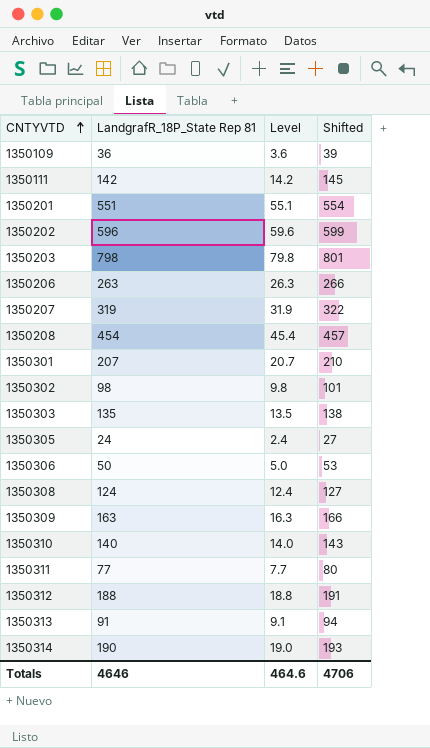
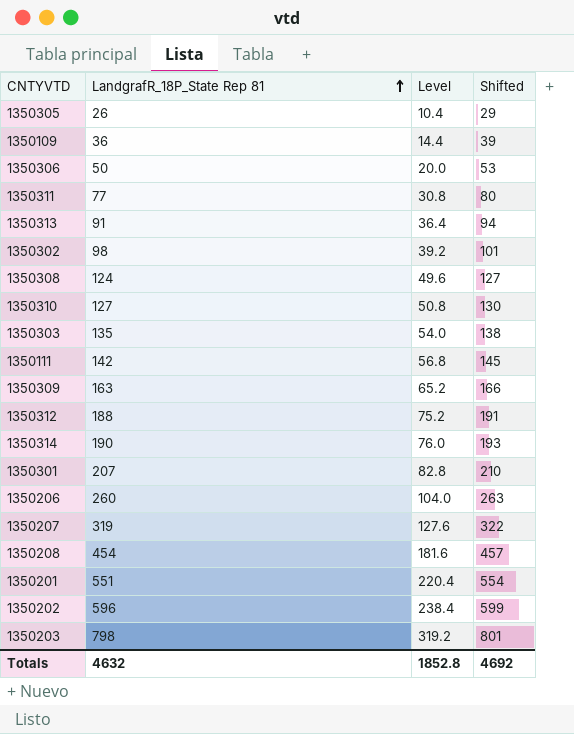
row order: CNTYVTD ascending -> LandgrafR_18P_State Rep 81 ascending
column Level | formula: [LandgrafR_18P_State Rep 81] * 0.1 -> [LandgrafR_18P_State Rep 81] * 0.4
1350305 | LandgrafR_18P_State Rep 81: 24 -> 26
1350305 | Shifted: 27 -> 29
1350310 | LandgrafR_18P_State Rep 81: 140 -> 127
1350310 | Shifted: 143 -> 130
1350206 | LandgrafR_18P_State Rep 81: 263 -> 260
1350206 | Shifted: 266 -> 263
Totals | LandgrafR_18P_State Rep 81: 4646 -> 4632
Totals | Level: 464.6 -> 1852.8
Totals | Shifted: 4706 -> 4692

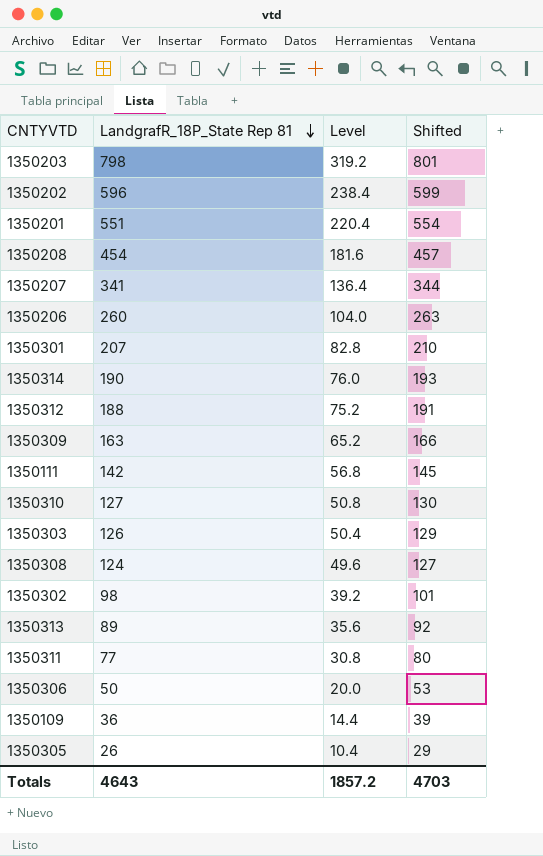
row order: LandgrafR_18P_State Rep 81 ascending -> LandgrafR_18P_State Rep 81 descending
1350207 | LandgrafR_18P_State Rep 81: 319 -> 341
1350207 | Level: 127.6 -> 136.4
1350207 | Shifted: 322 -> 344
1350303 | LandgrafR_18P_State Rep 81: 135 -> 126
1350303 | Level: 54.0 -> 50.4
1350303 | Shifted: 138 -> 129
1350313 | LandgrafR_18P_State Rep 81: 91 -> 89
1350313 | Level: 36.4 -> 35.6
1350313 | Shifted: 94 -> 92
Totals | LandgrafR_18P_State Rep 81: 4632 -> 4643
Totals | Level: 1852.8 -> 1857.2
Totals | Shifted: 4692 -> 4703

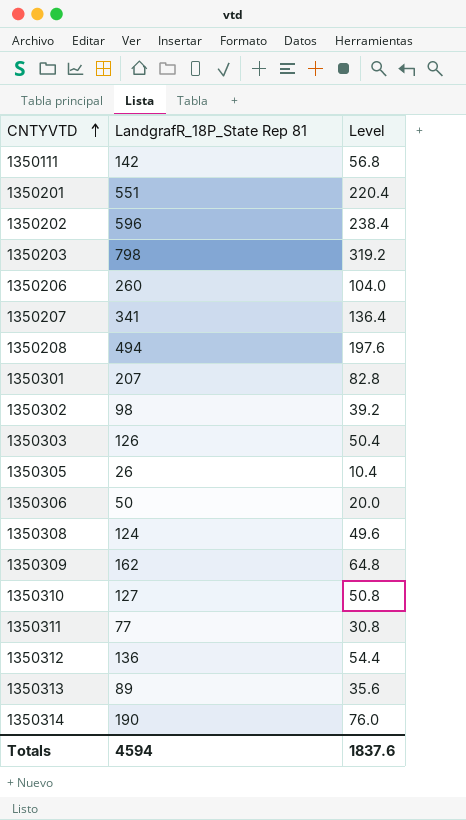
row order: LandgrafR_18P_State Rep 81 descending -> CNTYVTD ascending
column Shifted | formula: [LandgrafR_18P_State Rep 81] + 3 -> none
row 1350109: 36 | 14.4 | 39 -> none
1350208 | LandgrafR_18P_State Rep 81: 454 -> 494
1350208 | Level: 181.6 -> 197.6
1350309 | LandgrafR_18P_State Rep 81: 163 -> 162
1350309 | Level: 65.2 -> 64.8
1350312 | LandgrafR_18P_State Rep 81: 188 -> 136
1350312 | Level: 75.2 -> 54.4
Totals | LandgrafR_18P_State Rep 81: 4643 -> 4594
Totals | Level: 1857.2 -> 1837.6

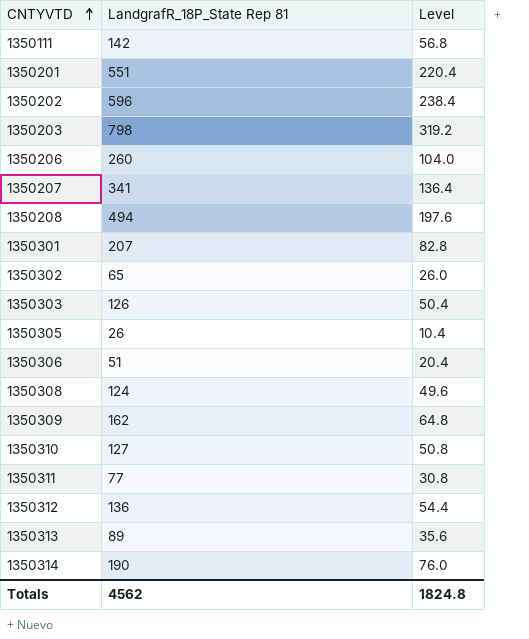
1350302 | LandgrafR_18P_State Rep 81: 98 -> 65
1350302 | Level: 39.2 -> 26.0
1350306 | LandgrafR_18P_State Rep 81: 50 -> 51
1350306 | Level: 20.0 -> 20.4
Totals | LandgrafR_18P_State Rep 81: 4594 -> 4562
Totals | Level: 1837.6 -> 1824.8

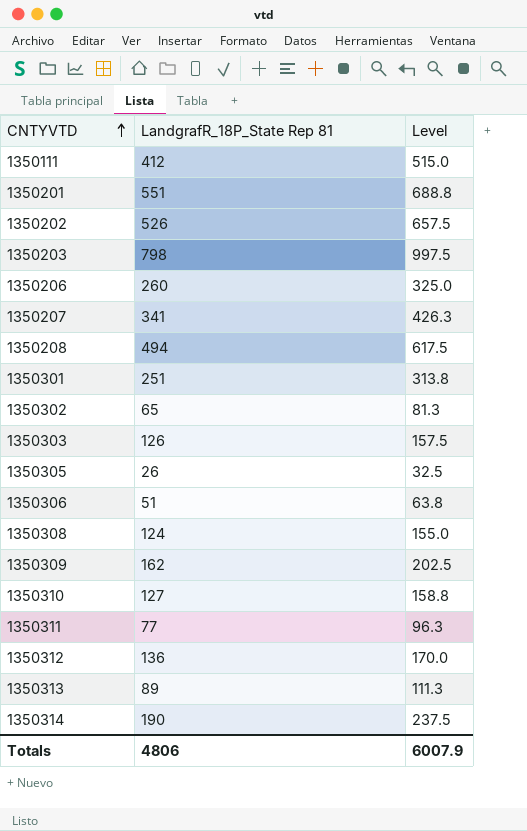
column Level | formula: [LandgrafR_18P_State Rep 81] * 0.4 -> [LandgrafR_18P_State Rep 81] * 1.25
1350111 | LandgrafR_18P_State Rep 81: 142 -> 412
1350202 | LandgrafR_18P_State Rep 81: 596 -> 526
1350301 | LandgrafR_18P_State Rep 81: 207 -> 251
Totals | LandgrafR_18P_State Rep 81: 4562 -> 4806
Totals | Level: 1824.8 -> 6007.9

